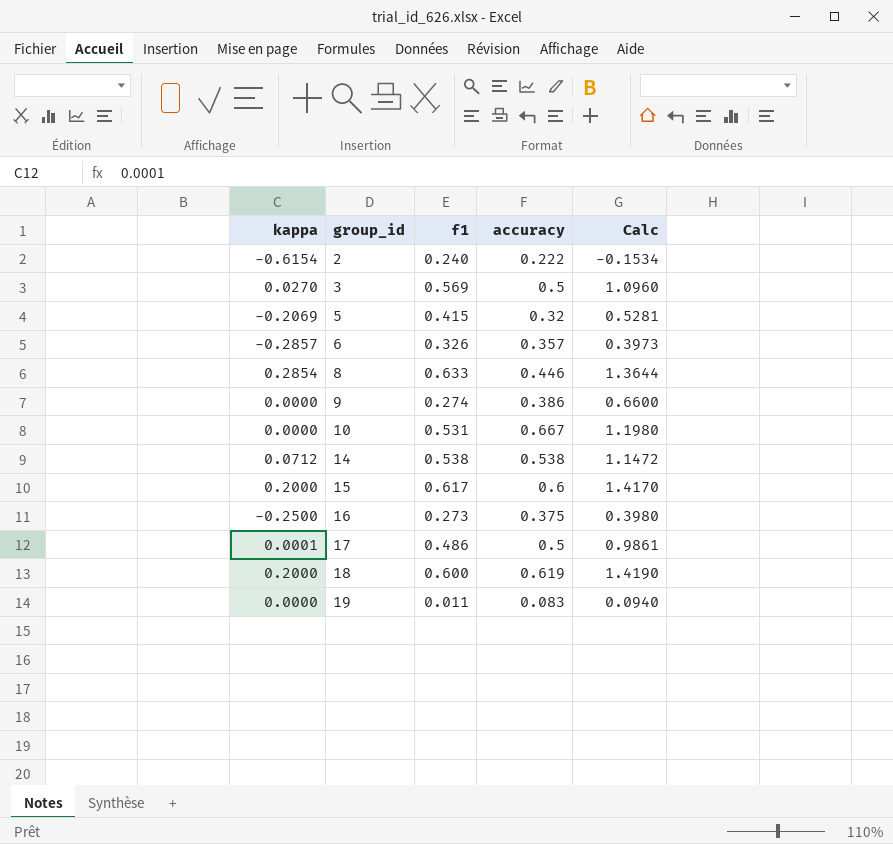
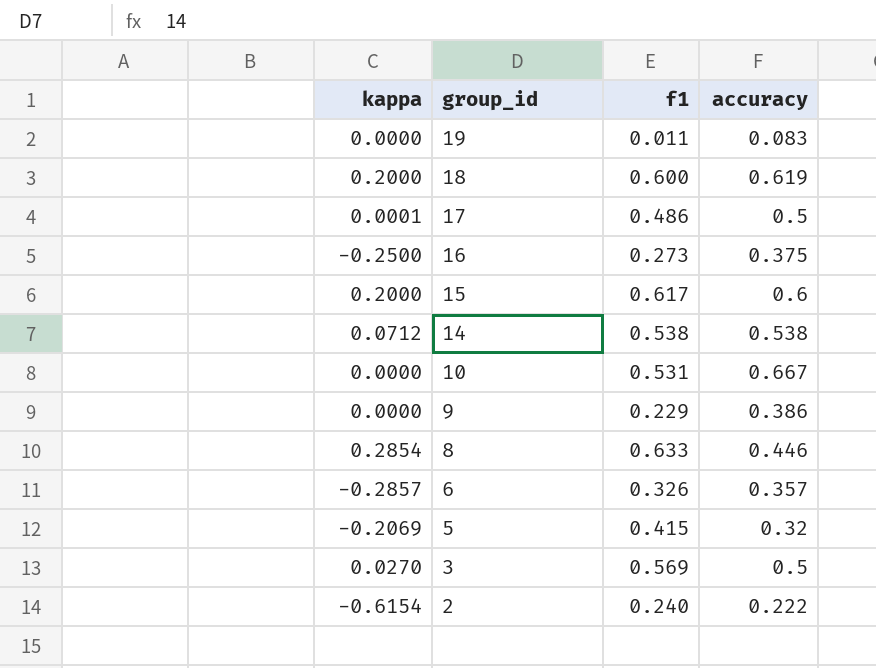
row order: group_id ascending -> group_id descending
column Calc | formula: [kappa] + [f1] + [accuracy] -> none
9 | f1: 0.274 -> 0.229

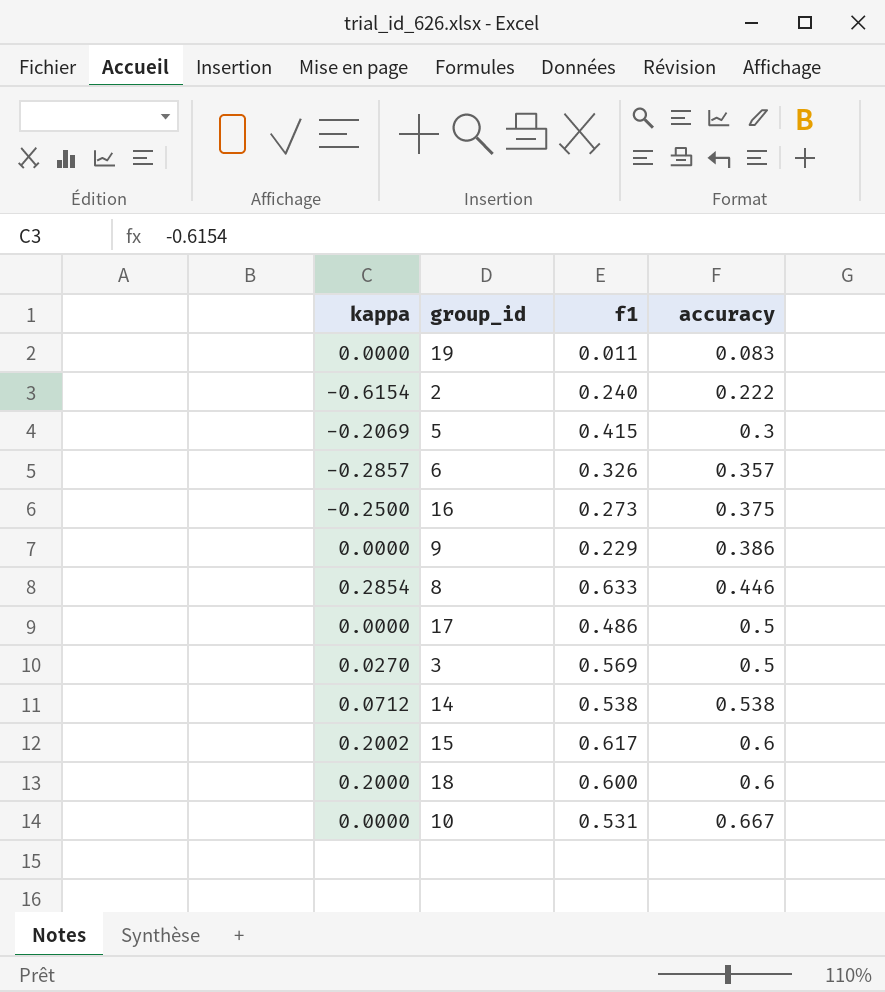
row order: group_id descending -> accuracy ascending
5 | accuracy: 0.32 -> 0.3
17 | kappa: 0.0001 -> 0.0000
15 | kappa: 0.2000 -> 0.2002
18 | accuracy: 0.619 -> 0.6

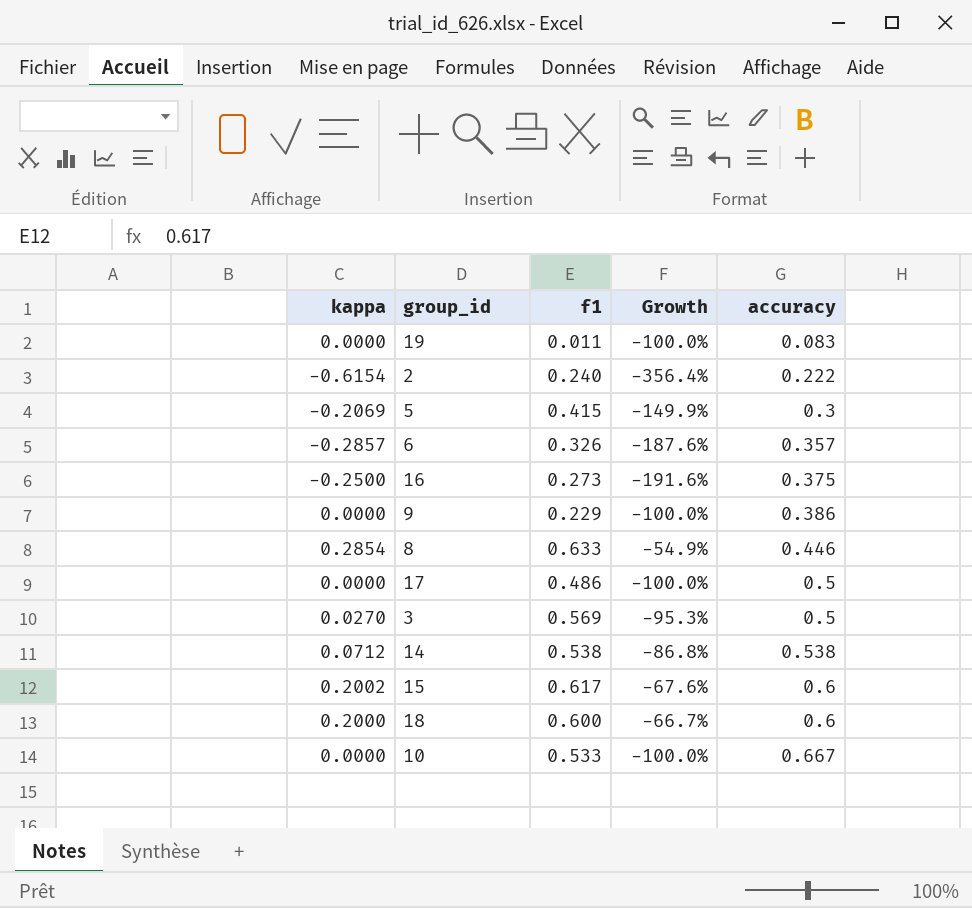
column Growth | formula: none -> ([kappa] - [f1]) / [f1]
10 | f1: 0.531 -> 0.533

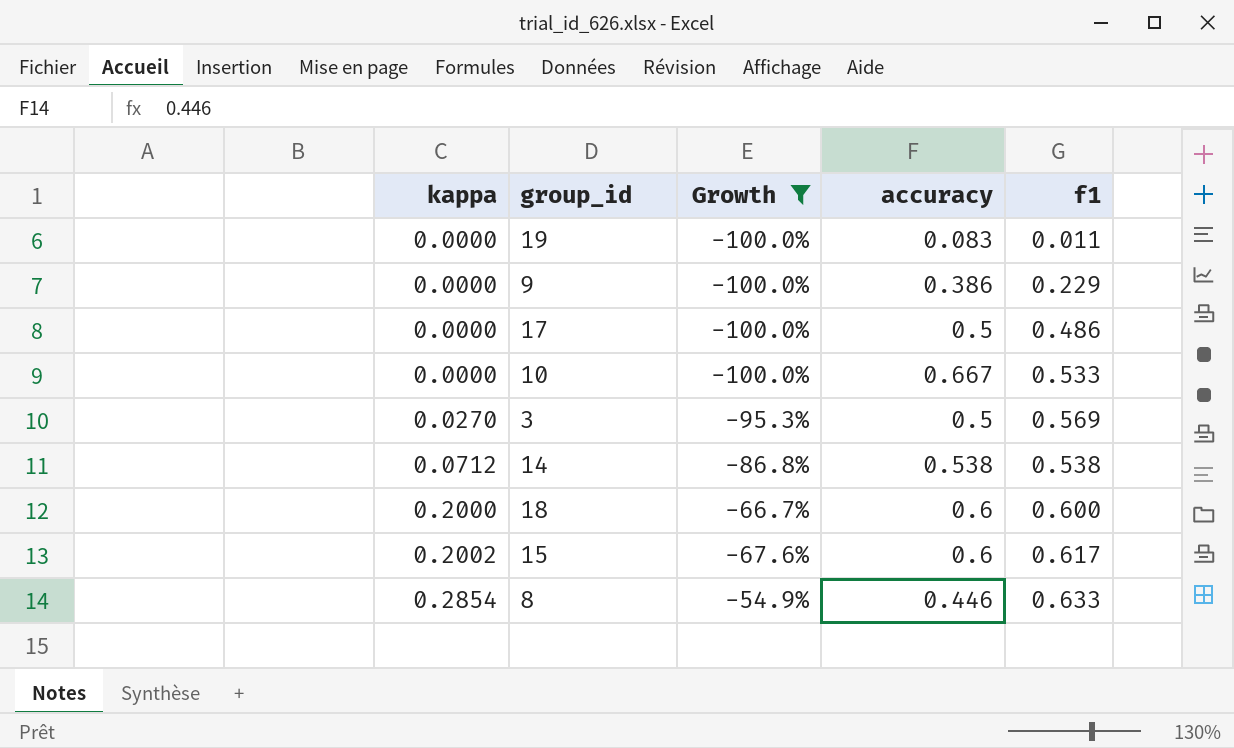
filter: none -> Growth >= -100.0%
row order: accuracy ascending -> kappa ascending
column f1 | position: 3 -> 5

